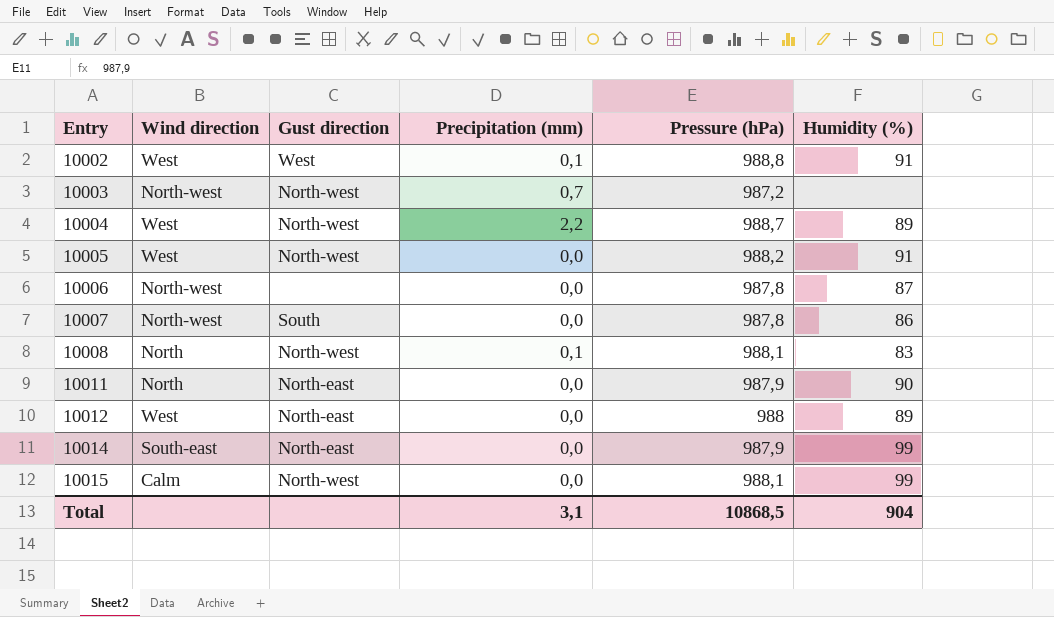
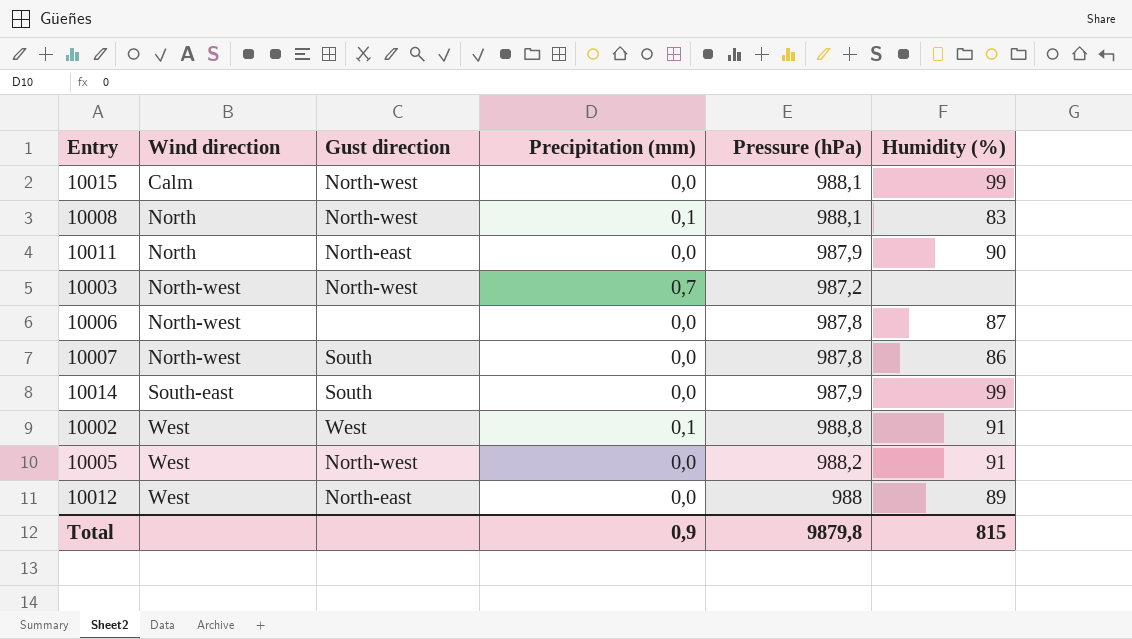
row order: Entry ascending -> Wind direction ascending
row 10004: West | North-west | 2,2 | 988,7 | 89 -> none
10014 | Gust direction: North-east -> South
Total | Precipitation (mm): 3,1 -> 0,9
Total | Pressure (hPa): 10868,5 -> 9879,8
Total | Humidity (%): 904 -> 815

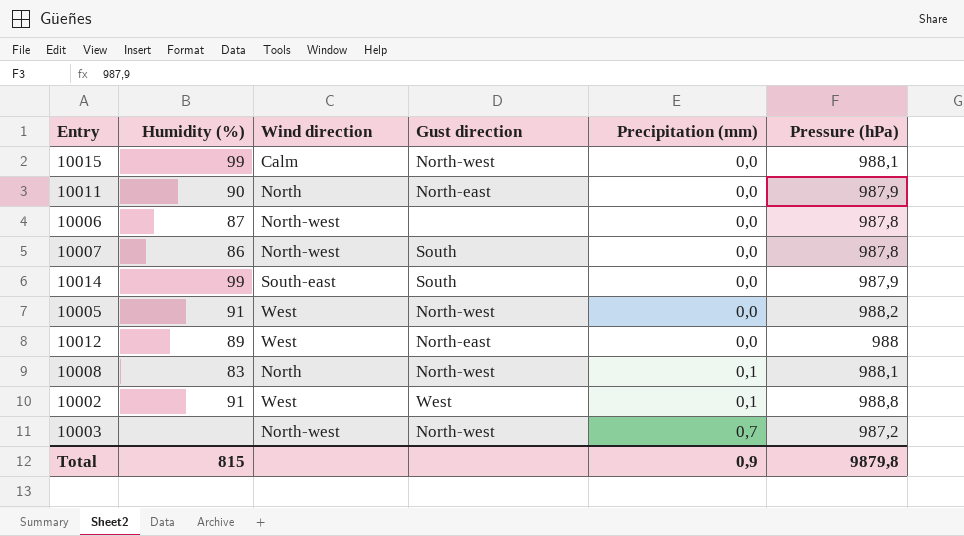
row order: Wind direction ascending -> Precipitation (mm) ascending
column Humidity (%) | position: 6 -> 2

